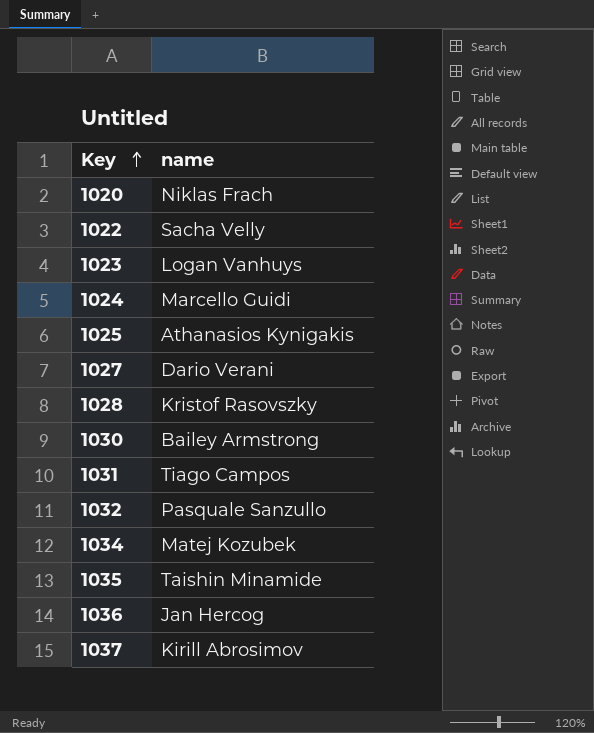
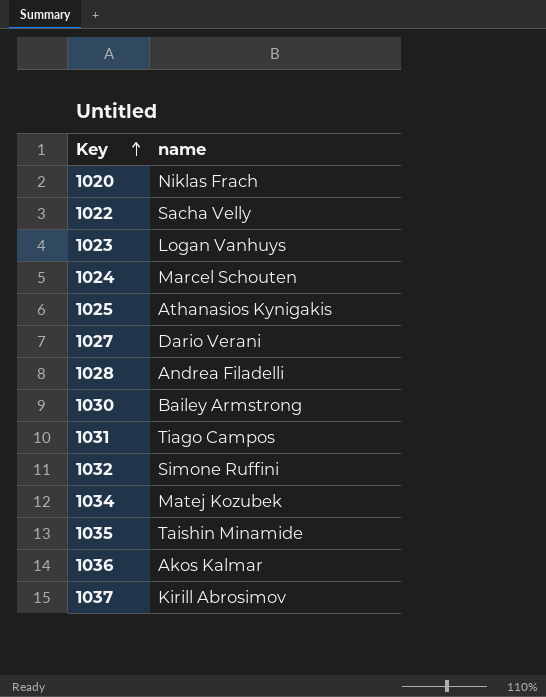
1024 | name: Marcello Guidi -> Marcel Schouten
1028 | name: Kristof Rasovszky -> Andrea Filadelli
1032 | name: Pasquale Sanzullo -> Simone Ruffini
1036 | name: Jan Hercog -> Akos Kalmar

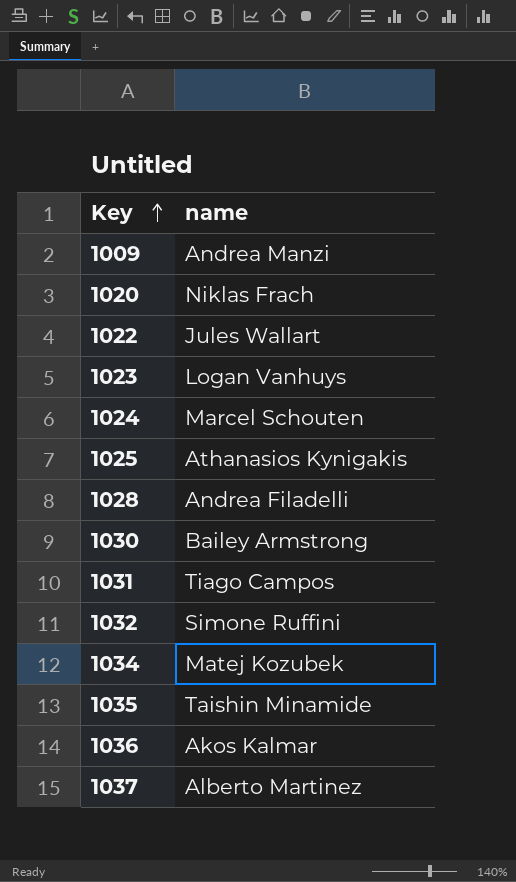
row 1027: Dario Verani -> none
row 1009: none -> Andrea Manzi
1022 | name: Sacha Velly -> Jules Wallart
1037 | name: Kirill Abrosimov -> Alberto Martinez

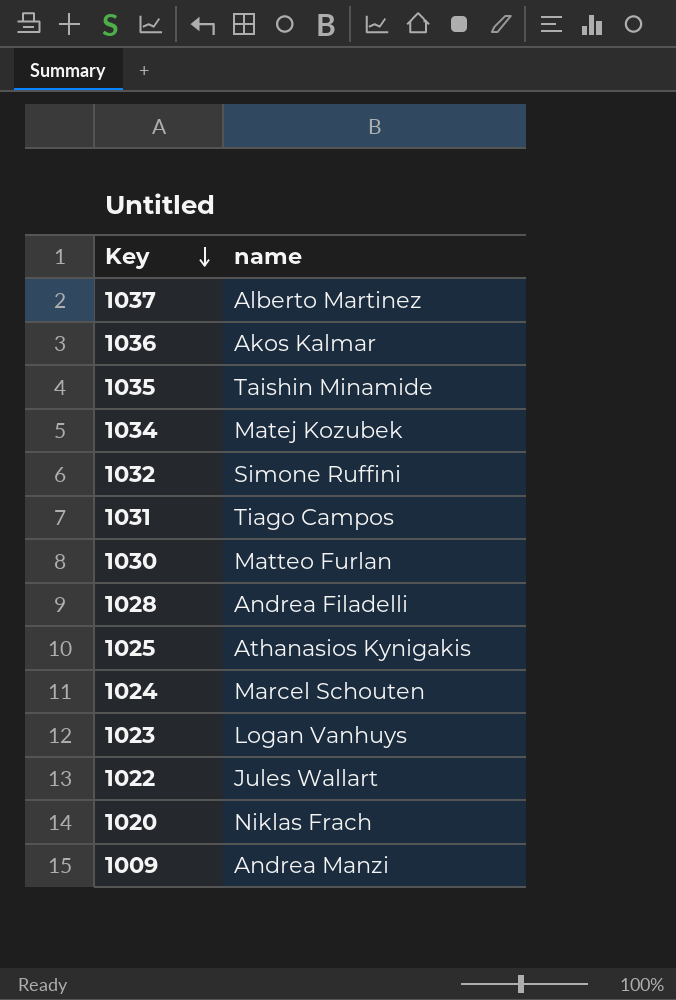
row order: Key ascending -> Key descending
1030 | name: Bailey Armstrong -> Matteo Furlan

